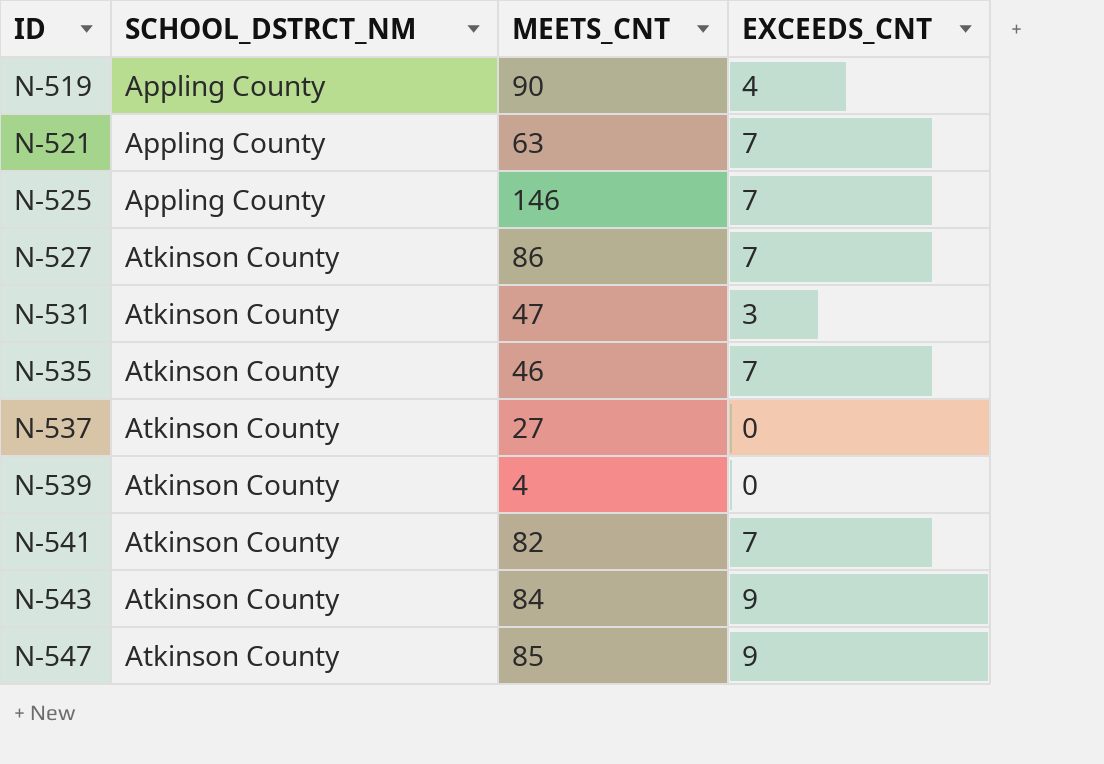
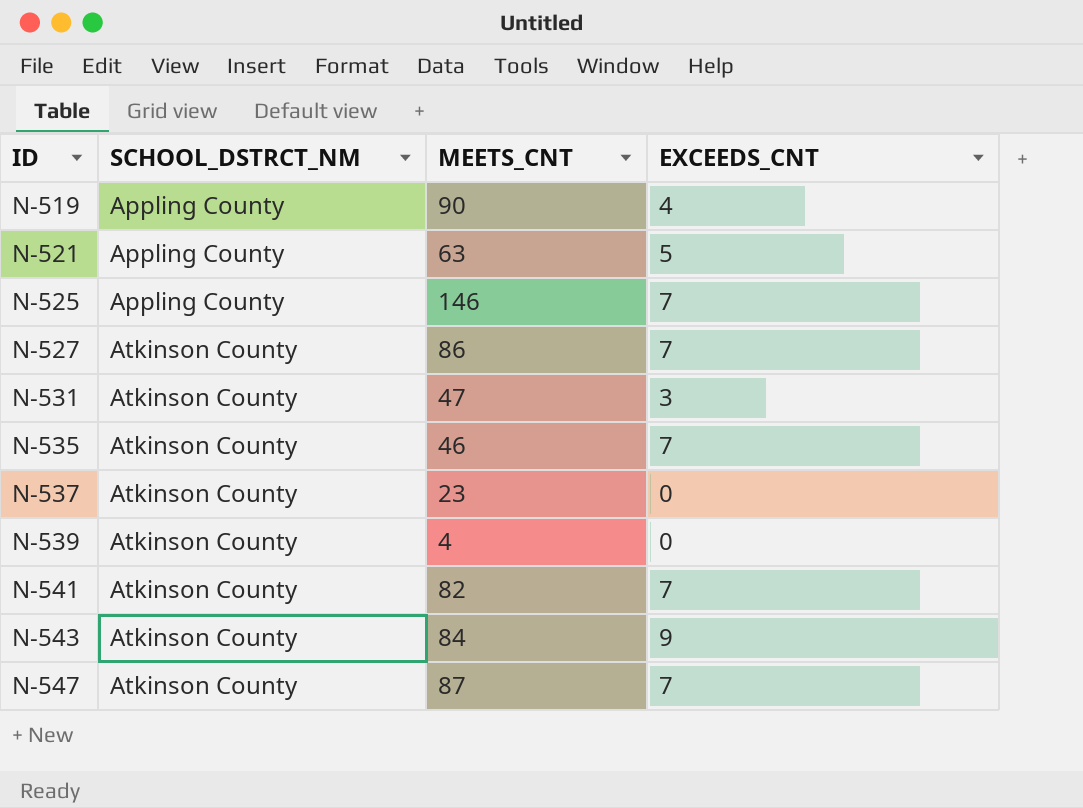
N-521 | EXCEEDS_CNT: 7 -> 5
N-537 | MEETS_CNT: 27 -> 23
N-547 | MEETS_CNT: 85 -> 87
N-547 | EXCEEDS_CNT: 9 -> 7

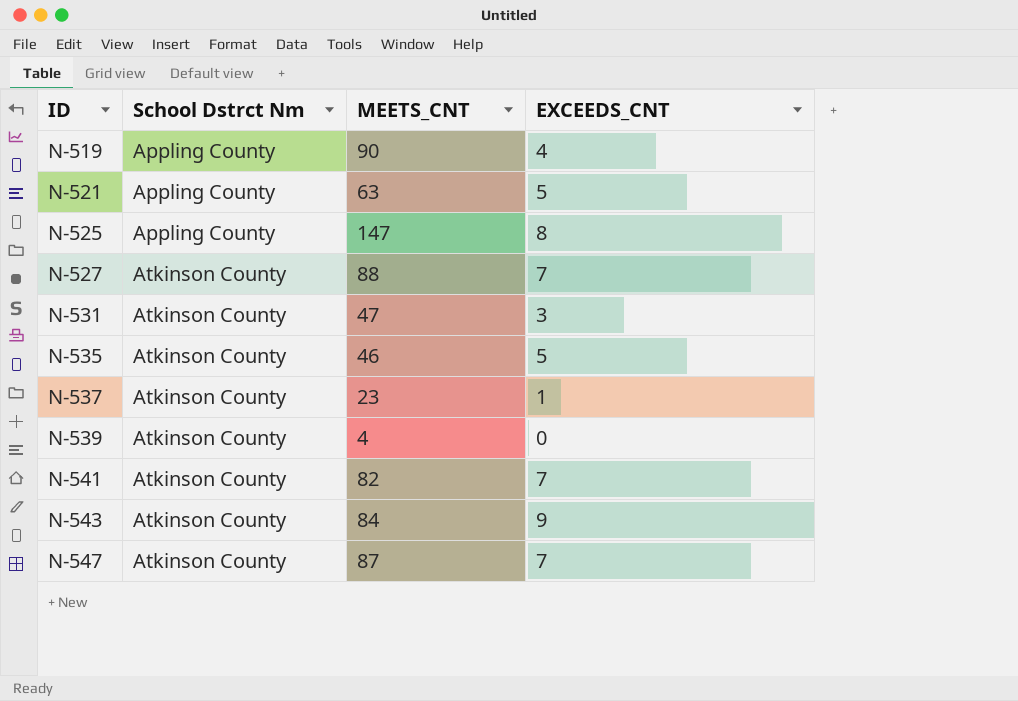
column name: SCHOOL_DSTRCT_NM -> School Dstrct Nm
N-525 | MEETS_CNT: 146 -> 147
N-525 | EXCEEDS_CNT: 7 -> 8
N-527 | MEETS_CNT: 86 -> 88
N-535 | EXCEEDS_CNT: 7 -> 5
N-537 | EXCEEDS_CNT: 0 -> 1

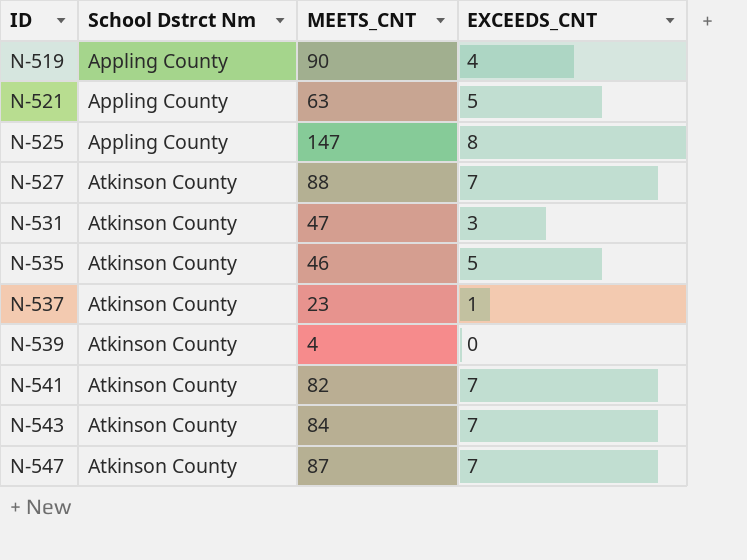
N-543 | EXCEEDS_CNT: 9 -> 7

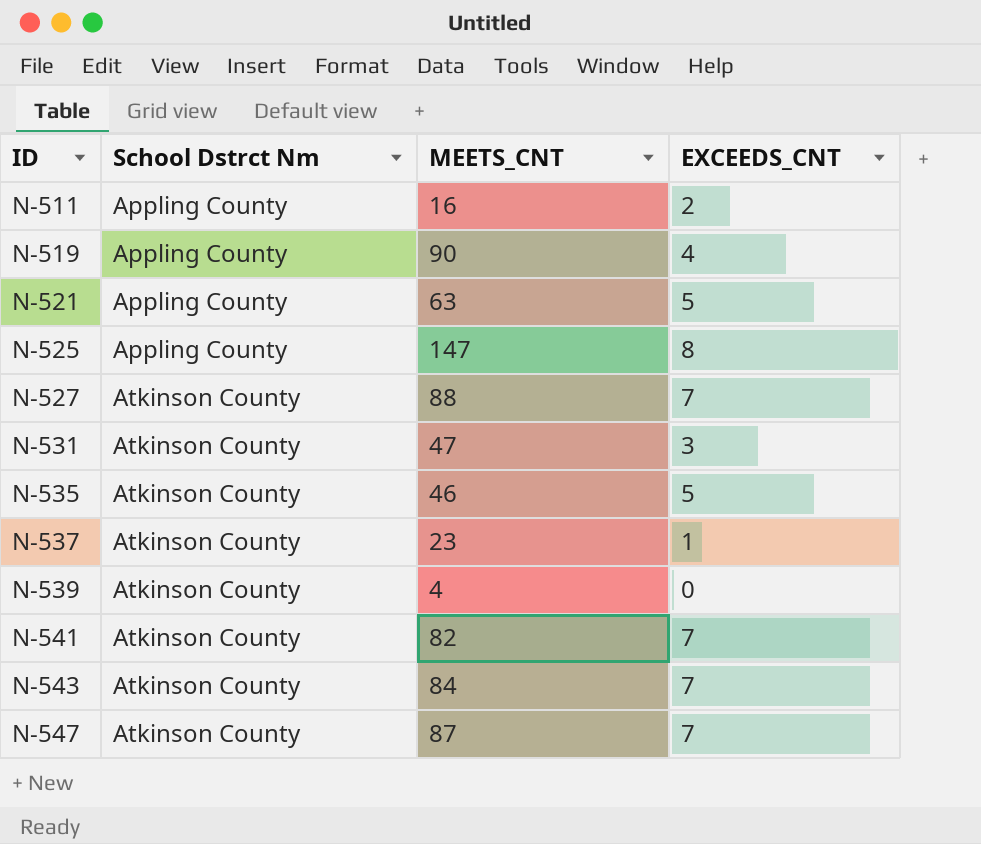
row N-511: none -> Appling County | 16 | 2

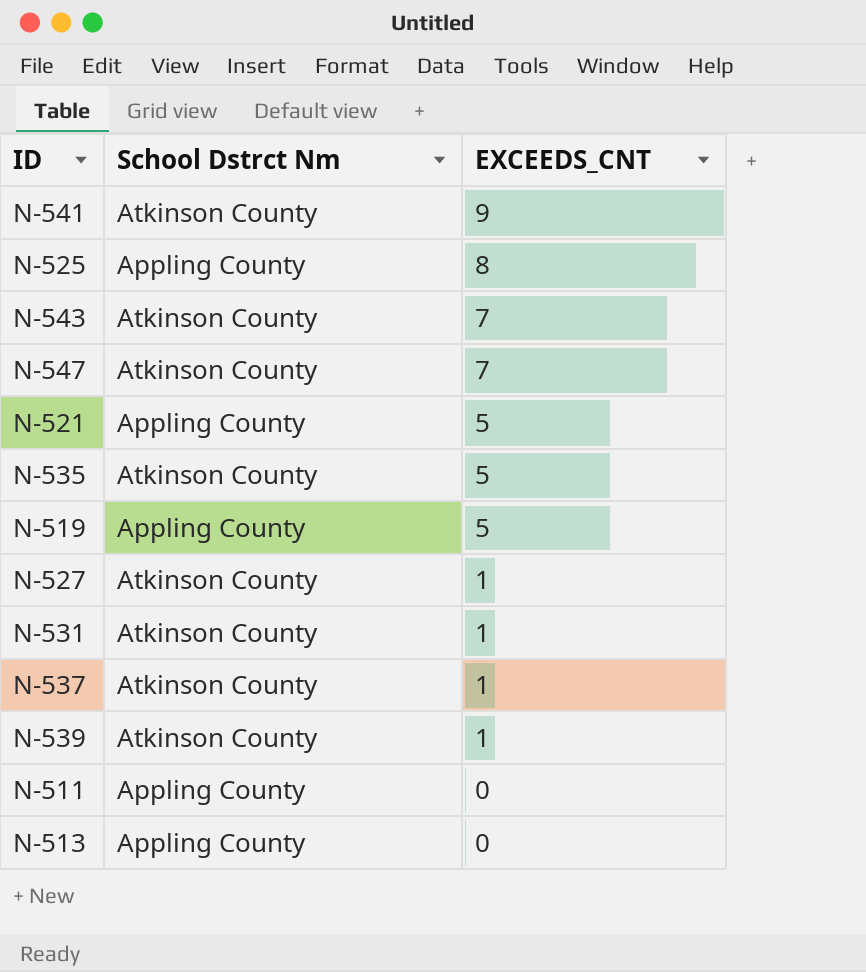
row order: ID ascending -> EXCEEDS_CNT descending
column MEETS_CNT | position: 3 -> none
N-541 | EXCEEDS_CNT: 7 -> 9
N-519 | EXCEEDS_CNT: 4 -> 5
N-527 | EXCEEDS_CNT: 7 -> 1
N-531 | EXCEEDS_CNT: 3 -> 1
N-539 | EXCEEDS_CNT: 0 -> 1
N-511 | EXCEEDS_CNT: 2 -> 0
row N-513: none -> Appling County | 0

